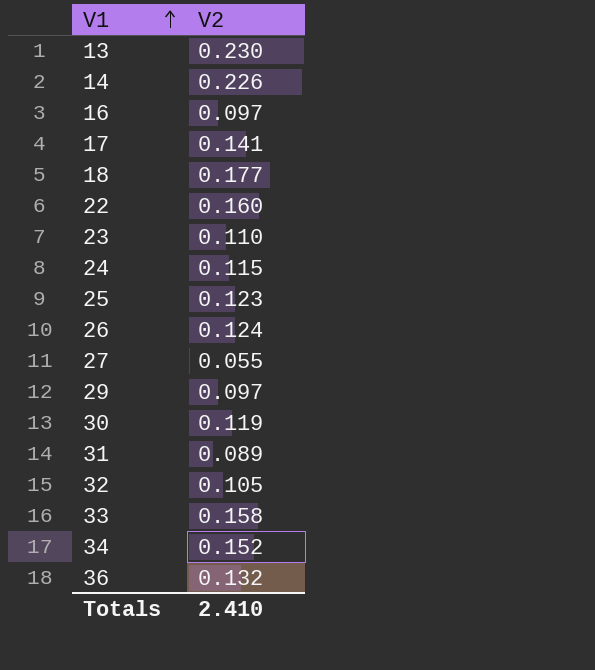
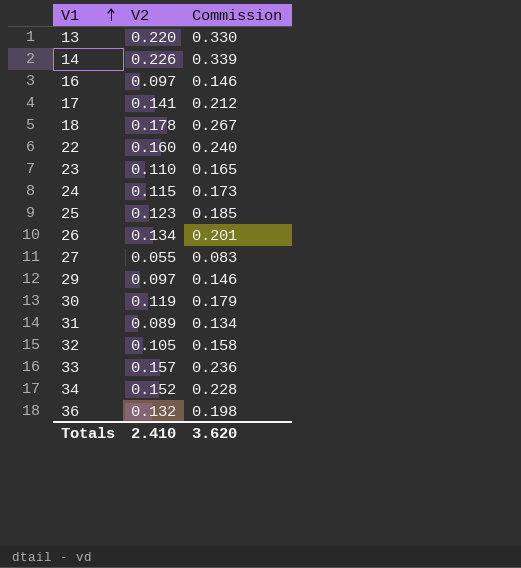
column Commission | formula: none -> [V2] * 1.5
13 | V2: 0.230 -> 0.220
18 | V2: 0.177 -> 0.178
26 | V2: 0.124 -> 0.134
33 | V2: 0.158 -> 0.157

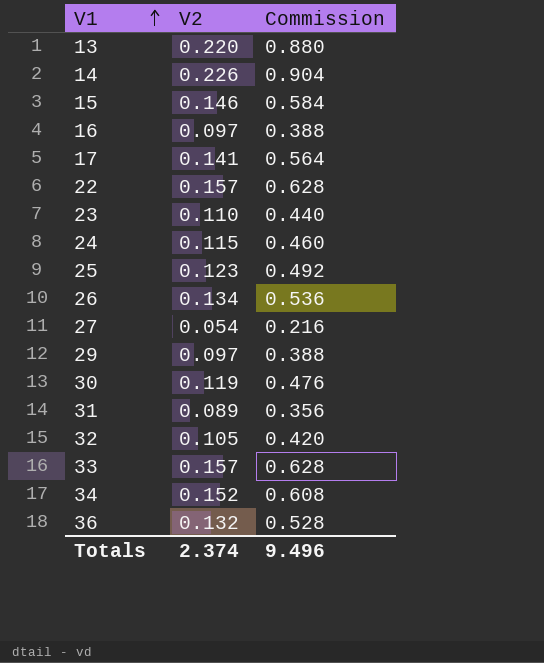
column Commission | formula: [V2] * 1.5 -> [V2] * 4
row 18: 0.178 | 0.267 -> none
row 15: none -> 0.146 | 0.584
22 | V2: 0.160 -> 0.157
27 | V2: 0.055 -> 0.054
Totals | V2: 2.410 -> 2.374
Totals | Commission: 3.620 -> 9.496

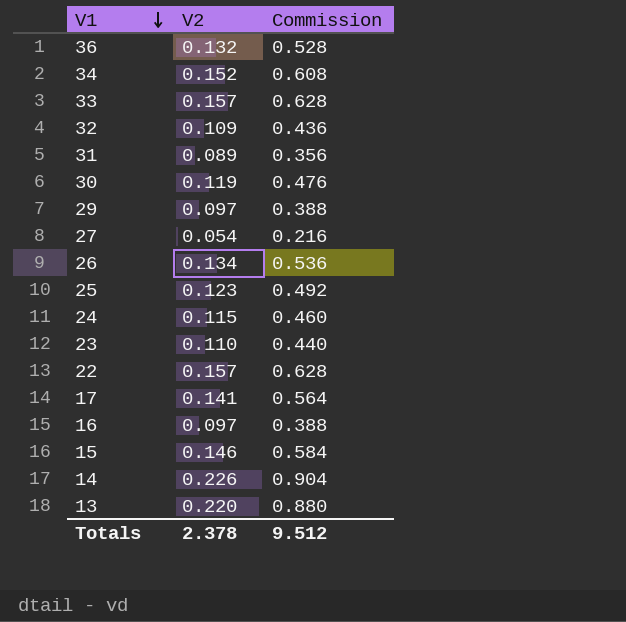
row order: V1 ascending -> V1 descending
32 | V2: 0.105 -> 0.109
32 | Commission: 0.420 -> 0.436
Totals | V2: 2.374 -> 2.378
Totals | Commission: 9.496 -> 9.512

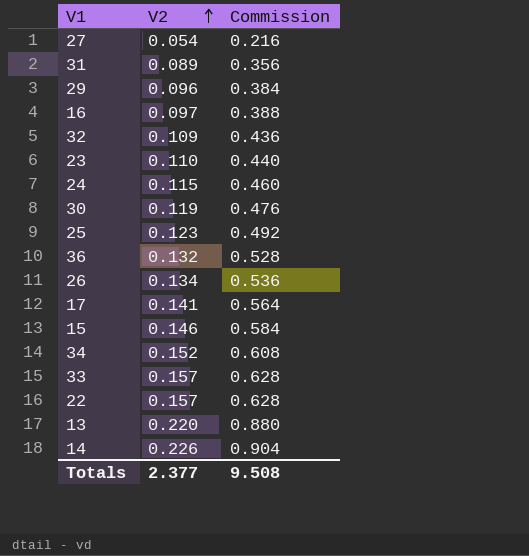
row order: V1 descending -> V2 ascending
29 | V2: 0.097 -> 0.096
29 | Commission: 0.388 -> 0.384
Totals | V2: 2.378 -> 2.377
Totals | Commission: 9.512 -> 9.508

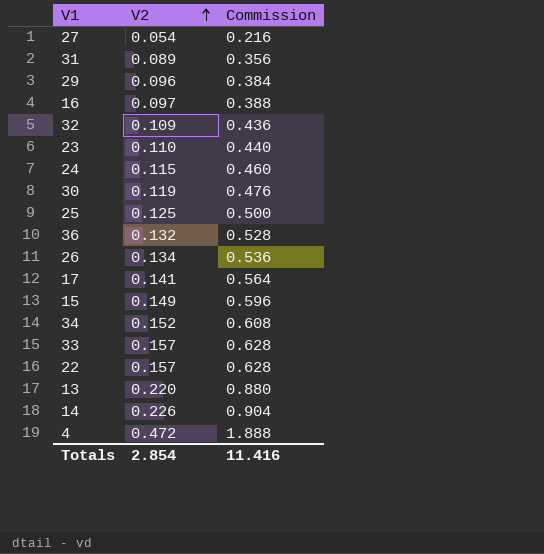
25 | V2: 0.123 -> 0.125
25 | Commission: 0.492 -> 0.500
15 | V2: 0.146 -> 0.149
15 | Commission: 0.584 -> 0.596
row 4: none -> 0.472 | 1.888
Totals | V2: 2.377 -> 2.854
Totals | Commission: 9.508 -> 11.416

